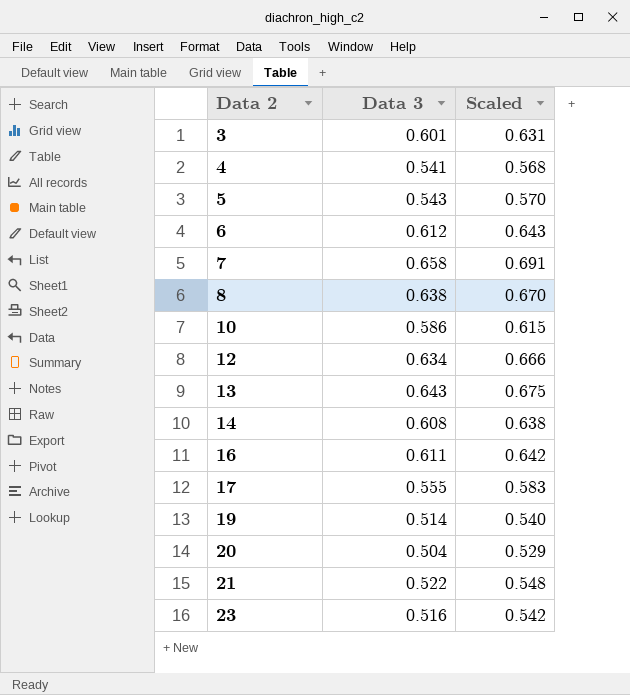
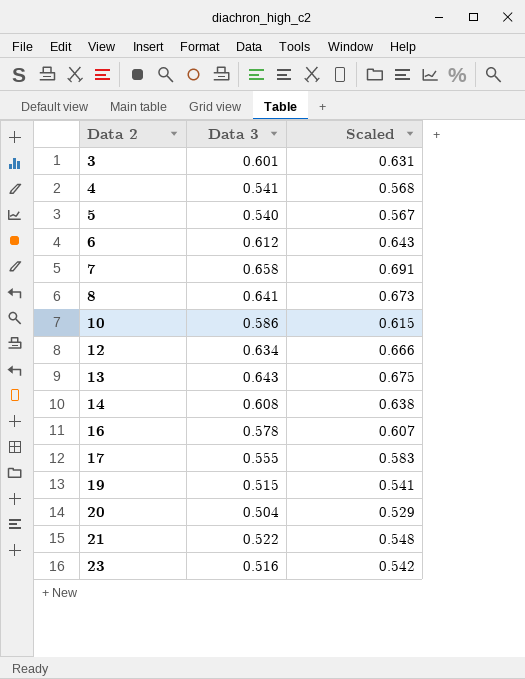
5 | Data 3: 0.543 -> 0.540
5 | Scaled: 0.570 -> 0.567
8 | Data 3: 0.638 -> 0.641
8 | Scaled: 0.670 -> 0.673
16 | Data 3: 0.611 -> 0.578
16 | Scaled: 0.642 -> 0.607
19 | Data 3: 0.514 -> 0.515
19 | Scaled: 0.540 -> 0.541

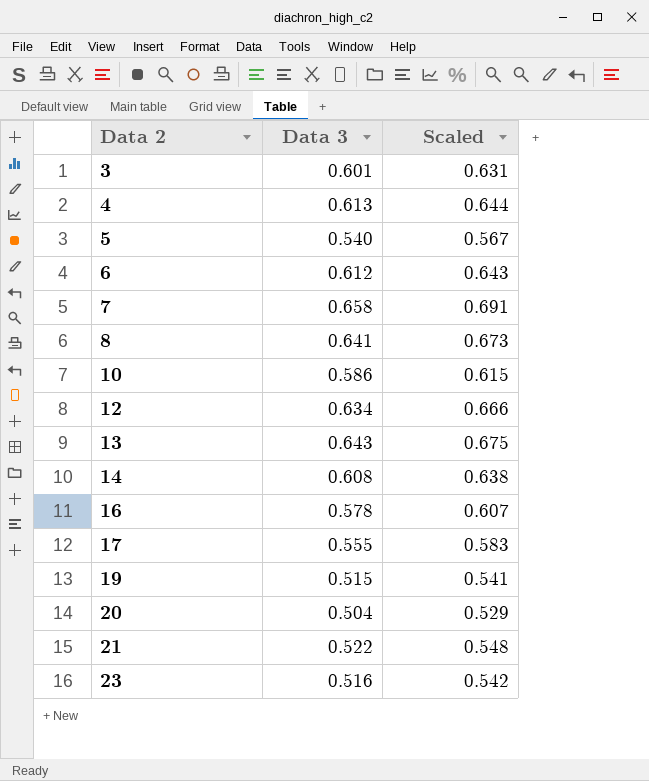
4 | Data 3: 0.541 -> 0.613
4 | Scaled: 0.568 -> 0.644

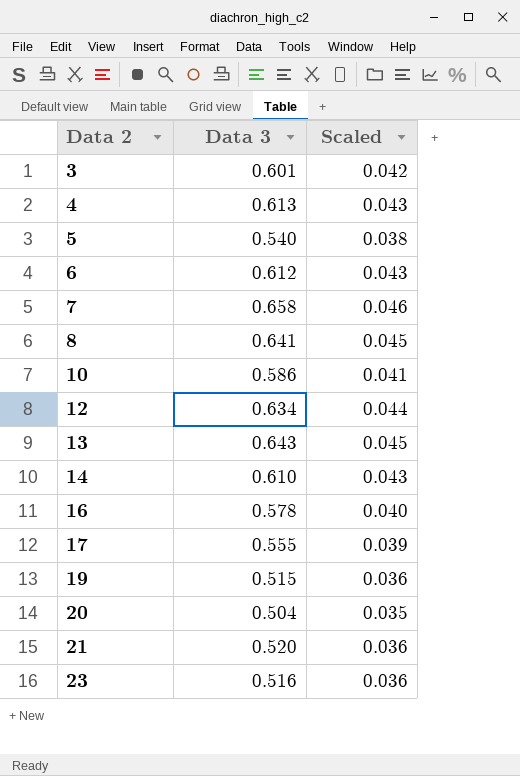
column Scaled | formula: [Data 3] * 1.05 -> [Data 3] * 0.07
14 | Data 3: 0.608 -> 0.610
21 | Data 3: 0.522 -> 0.520

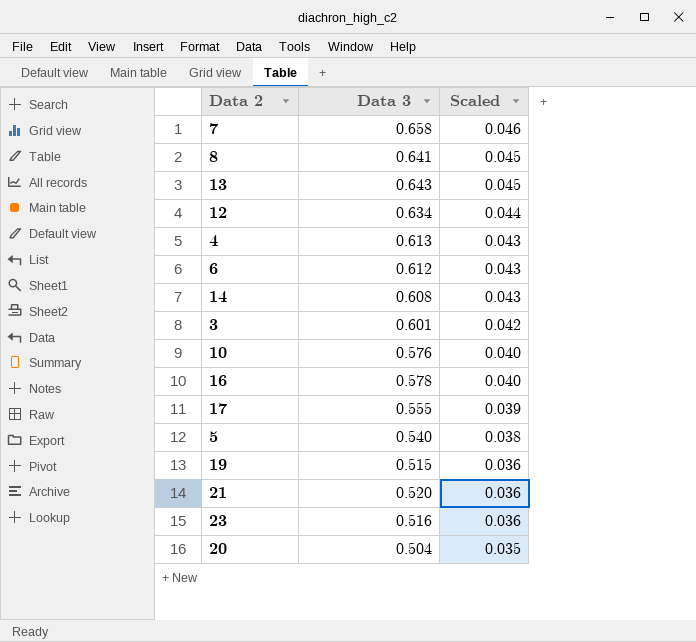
row order: Data 2 ascending -> Scaled descending
14 | Data 3: 0.610 -> 0.608
10 | Data 3: 0.586 -> 0.576
10 | Scaled: 0.041 -> 0.040

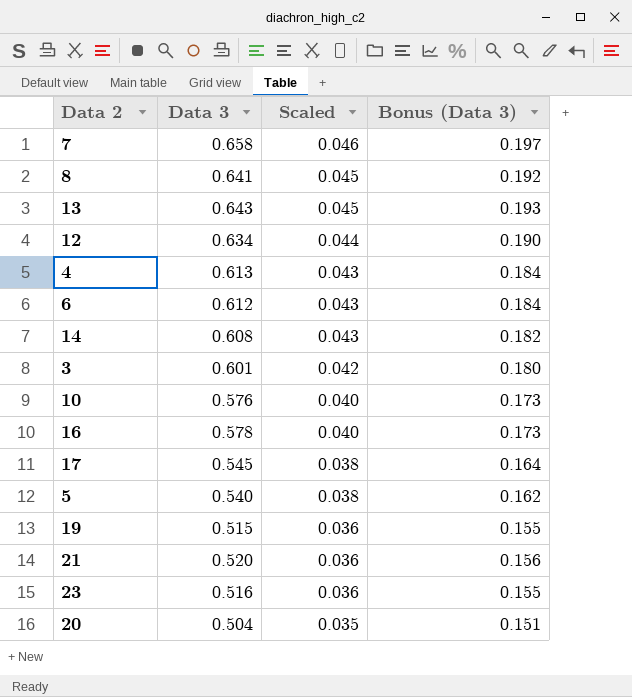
column Bonus (Data 3) | formula: none -> [Data 3] * 0.3
17 | Data 3: 0.555 -> 0.545
17 | Scaled: 0.039 -> 0.038

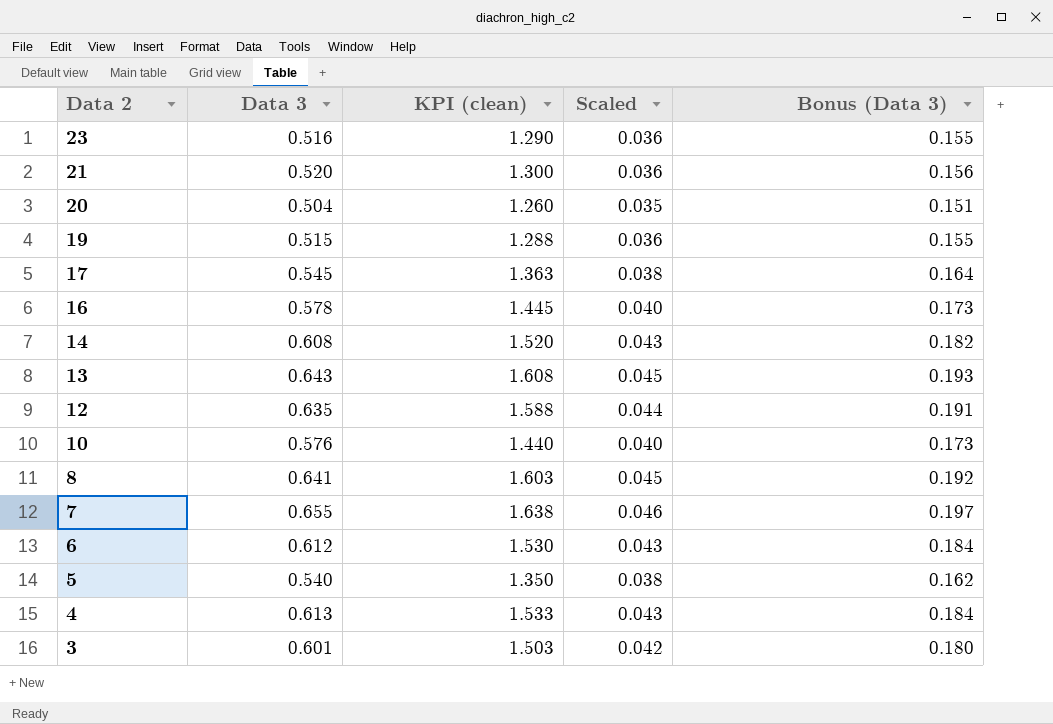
row order: Scaled descending -> Data 2 descending
column KPI (clean) | formula: none -> [Data 3] * 2.5
12 | Data 3: 0.634 -> 0.635
12 | Bonus (Data 3): 0.190 -> 0.191
7 | Data 3: 0.658 -> 0.655

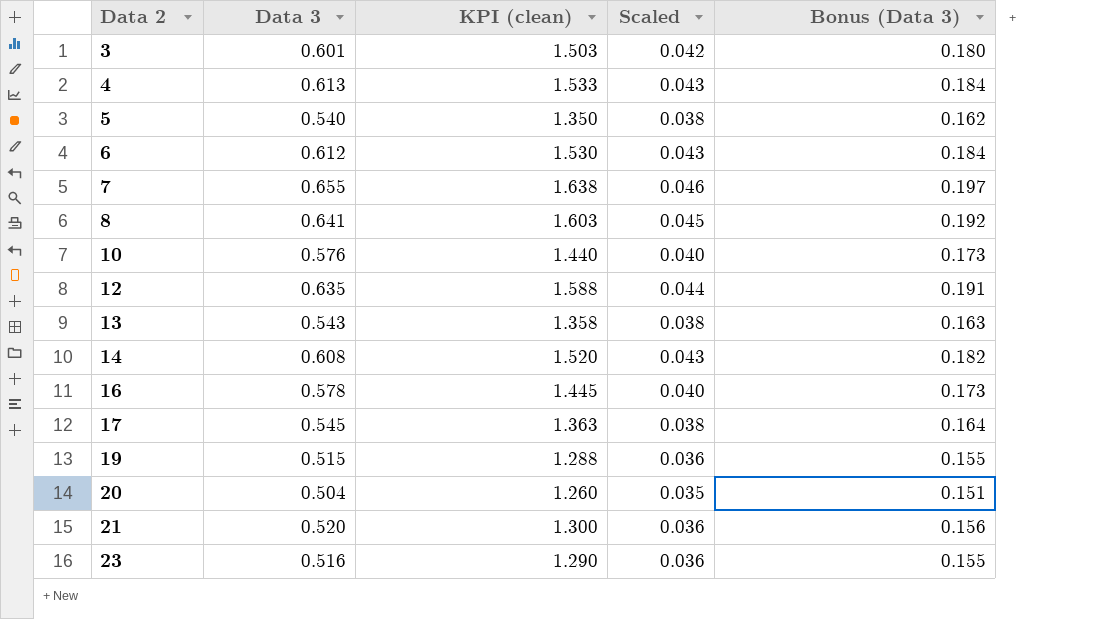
row order: Data 2 descending -> Data 2 ascending
13 | Data 3: 0.643 -> 0.543
13 | KPI (clean): 1.608 -> 1.358
13 | Scaled: 0.045 -> 0.038
13 | Bonus (Data 3): 0.193 -> 0.163

